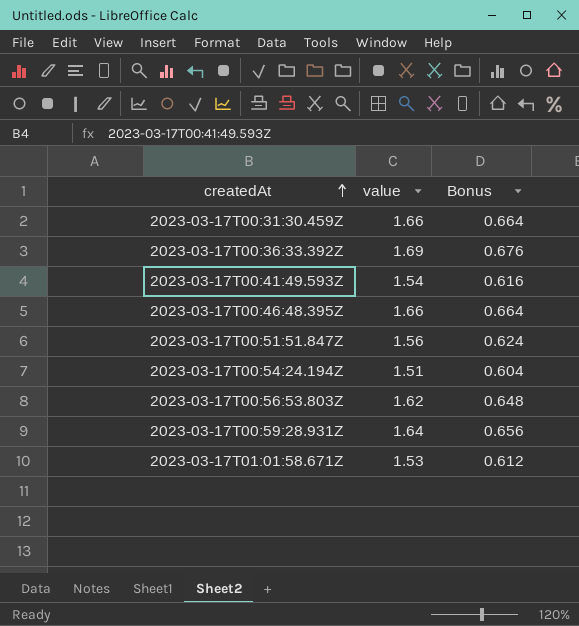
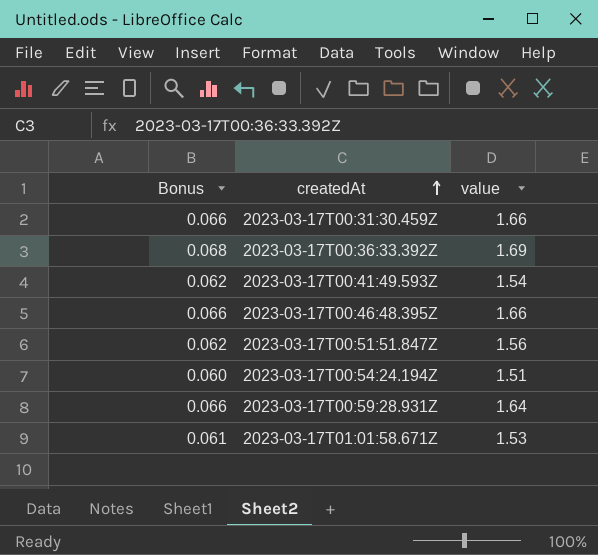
column Bonus | formula: [value] * 0.4 -> [value] * 0.04
column Bonus | position: 3 -> 1
row 2023-03-17T00:56:53.803Z: 1.62 | 0.648 -> none

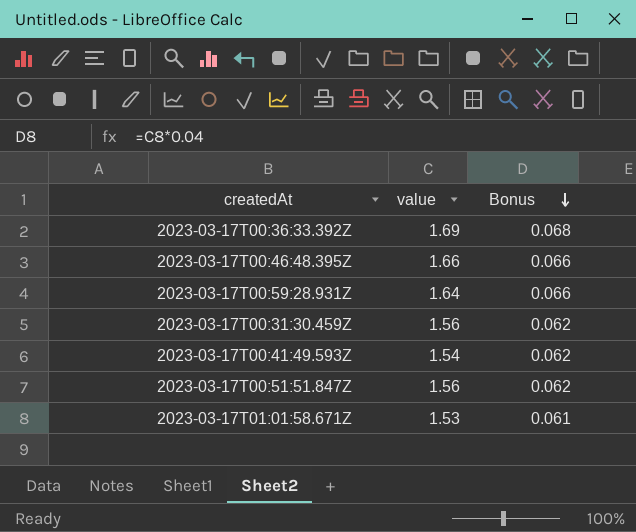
row order: createdAt ascending -> Bonus descending
column Bonus | position: 1 -> 3
row 2023-03-17T00:54:24.194Z: 0.060 | 1.51 -> none
2023-03-17T00:31:30.459Z | value: 1.66 -> 1.56
2023-03-17T00:31:30.459Z | Bonus: 0.066 -> 0.062

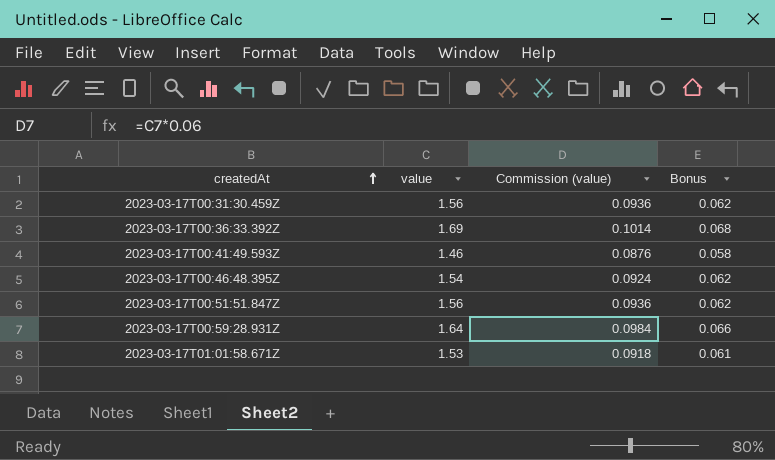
row order: Bonus descending -> createdAt ascending
column Commission (value) | formula: none -> [value] * 0.06
2023-03-17T00:41:49.593Z | value: 1.54 -> 1.46
2023-03-17T00:41:49.593Z | Bonus: 0.062 -> 0.058
2023-03-17T00:46:48.395Z | value: 1.66 -> 1.54
2023-03-17T00:46:48.395Z | Bonus: 0.066 -> 0.062

